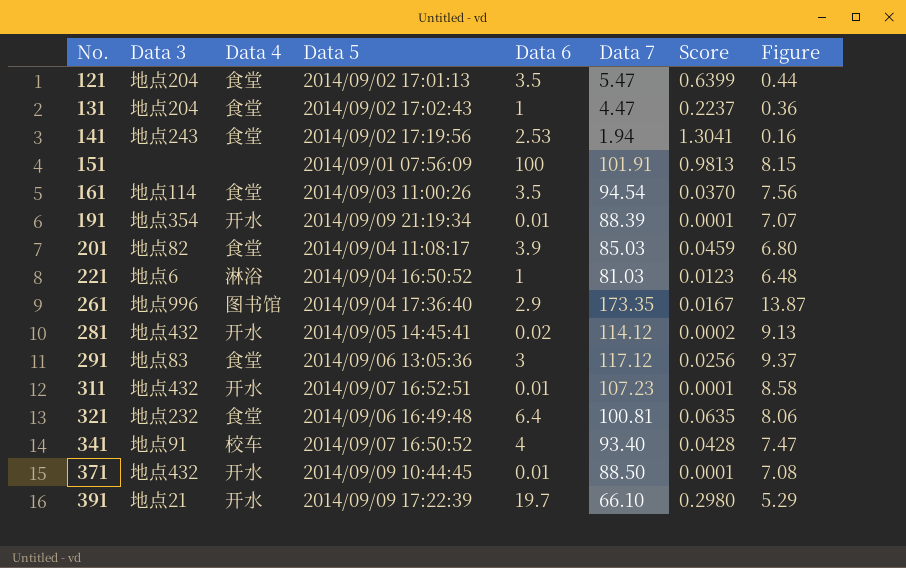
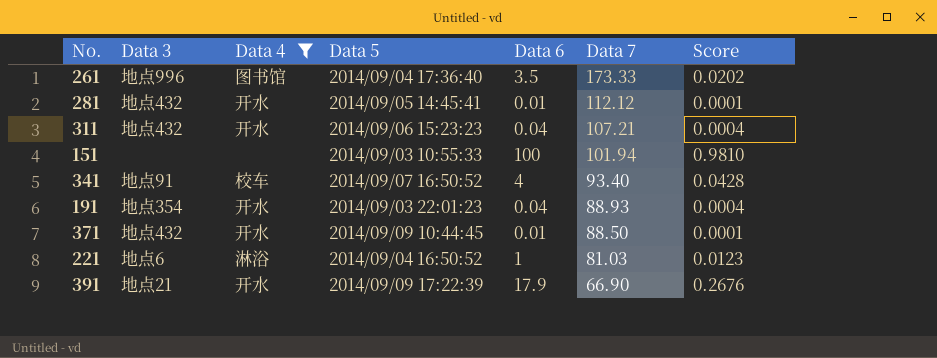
filter: none -> Data 4 != 食堂
row order: No. ascending -> Data 7 descending
column Figure | formula: [Data 7] * 0.08 -> none
261 | Data 6: 2.9 -> 3.5
261 | Data 7: 173.35 -> 173.33
261 | Score: 0.0167 -> 0.0202
281 | Data 6: 0.02 -> 0.01
281 | Data 7: 114.12 -> 112.12
281 | Score: 0.0002 -> 0.0001
311 | Data 5: 2014/09/07 16:52:51 -> 2014/09/06 15:23:23
311 | Data 6: 0.01 -> 0.04
311 | Data 7: 107.23 -> 107.21
311 | Score: 0.0001 -> 0.0004
151 | Data 5: 2014/09/01 07:56:09 -> 2014/09/03 10:55:33
151 | Data 7: 101.91 -> 101.94
151 | Score: 0.9813 -> 0.9810
191 | Data 5: 2014/09/09 21:19:34 -> 2014/09/03 22:01:23
191 | Data 6: 0.01 -> 0.04
191 | Data 7: 88.39 -> 88.93
191 | Score: 0.0001 -> 0.0004
391 | Data 6: 19.7 -> 17.9
391 | Data 7: 66.10 -> 66.90
391 | Score: 0.2980 -> 0.2676

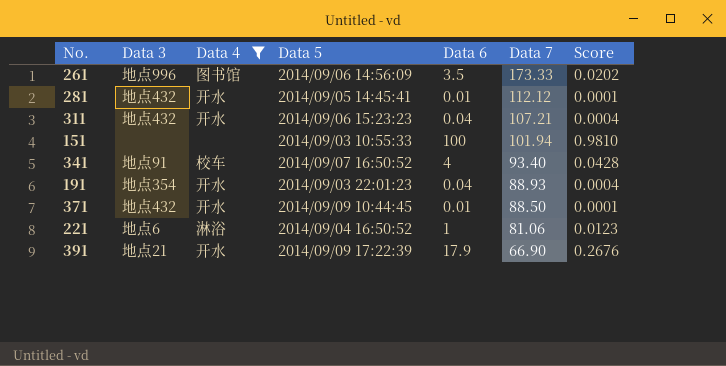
261 | Data 5: 2014/09/04 17:36:40 -> 2014/09/06 14:56:09
221 | Data 7: 81.03 -> 81.06

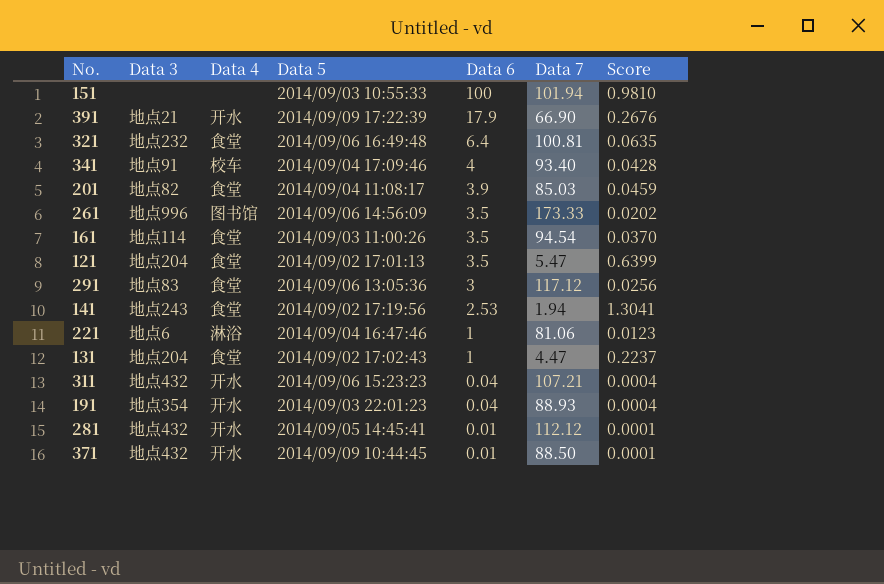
filter: Data 4 != 食堂 -> none
row order: Data 7 descending -> Data 6 descending
341 | Data 5: 2014/09/07 16:50:52 -> 2014/09/04 17:09:46
221 | Data 5: 2014/09/04 16:50:52 -> 2014/09/04 16:47:46

